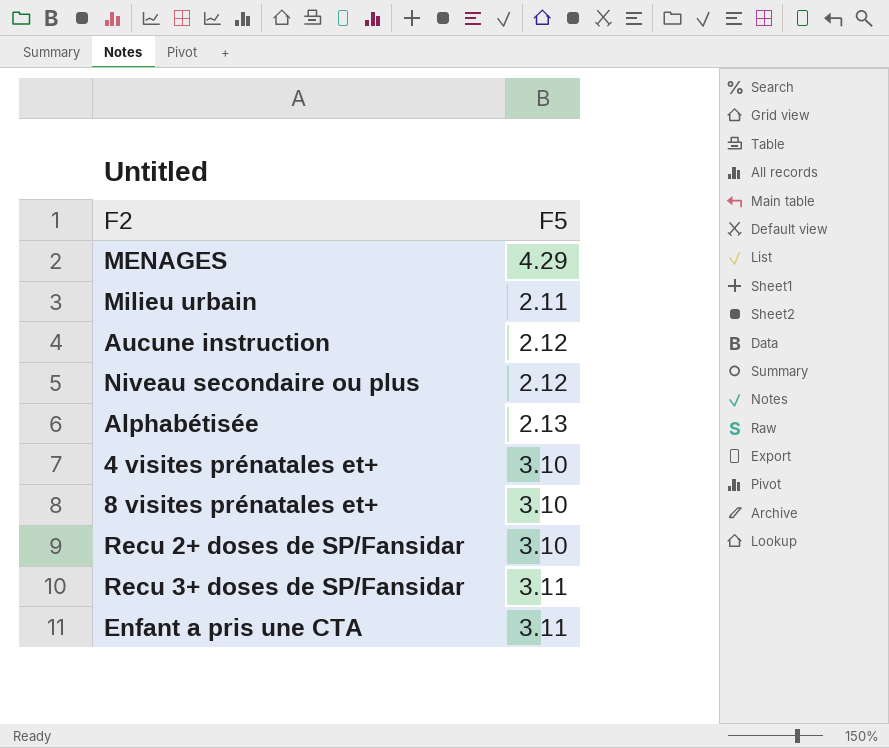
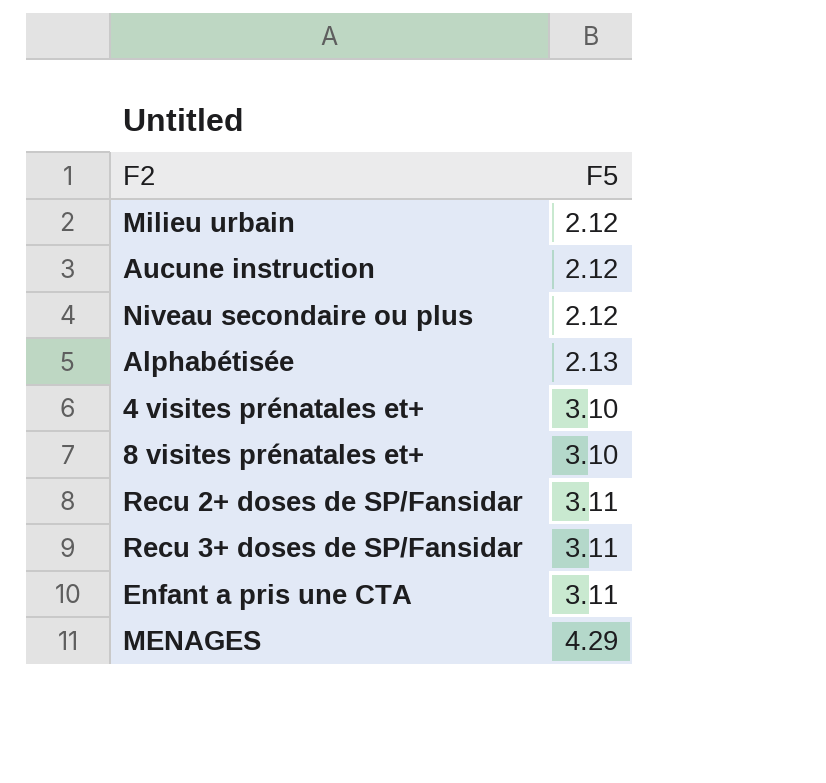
row order: none -> F5 ascending
Milieu urbain | F5: 2.11 -> 2.12
Recu 2+ doses de SP/Fansidar | F5: 3.10 -> 3.11

